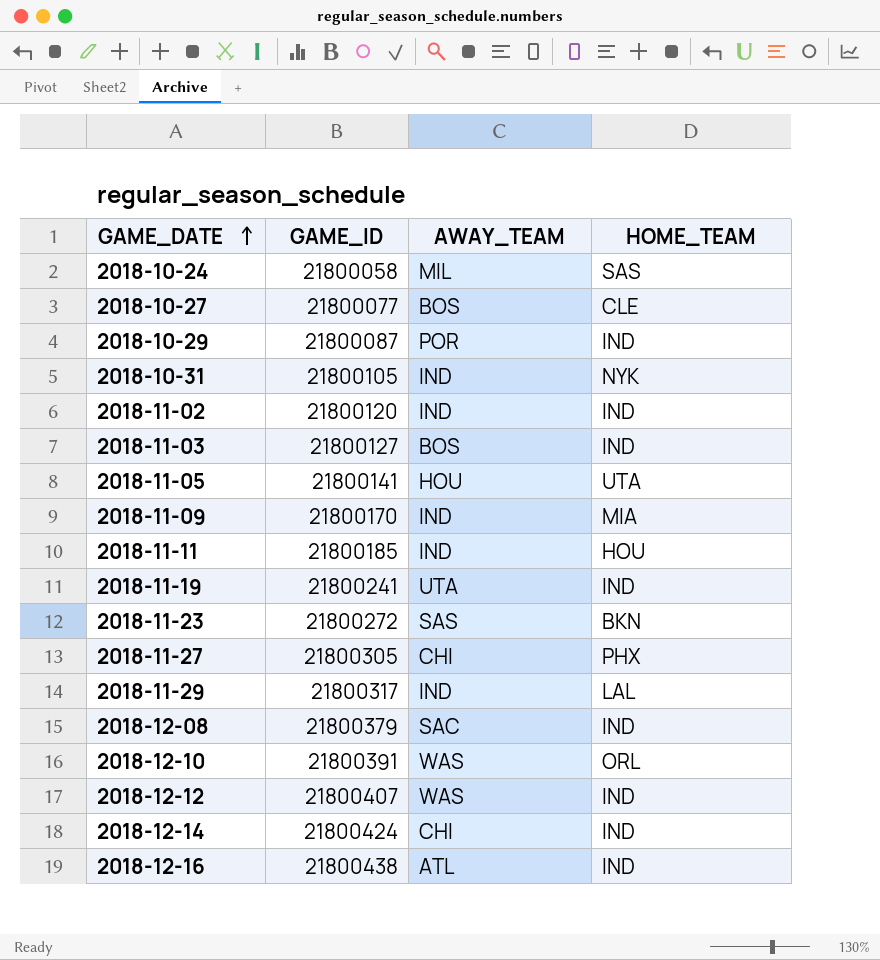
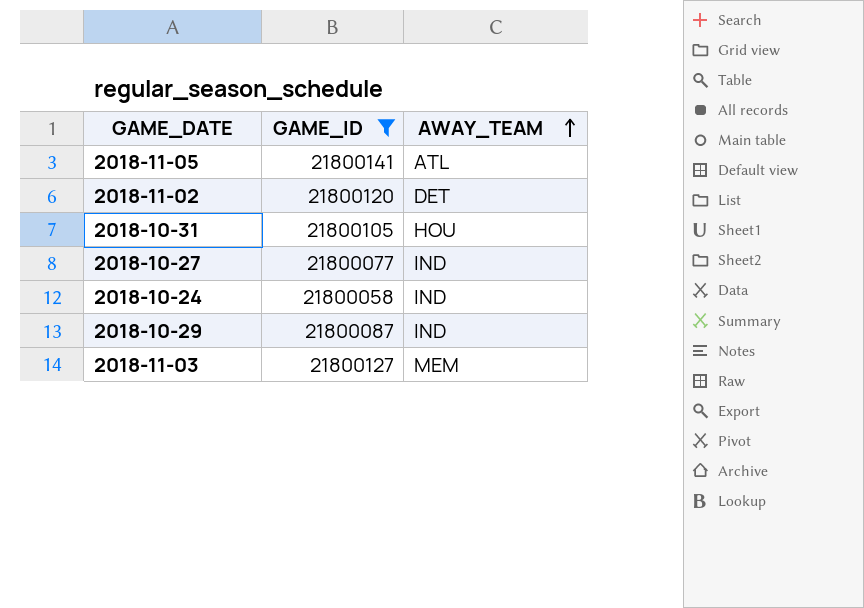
filter: none -> GAME_ID <= 21800141
row order: GAME_DATE ascending -> AWAY_TEAM ascending
column HOME_TEAM | position: 4 -> none
2018-11-05 | AWAY_TEAM: HOU -> ATL
2018-11-02 | AWAY_TEAM: IND -> DET
2018-10-31 | AWAY_TEAM: IND -> HOU
2018-10-27 | AWAY_TEAM: BOS -> IND
2018-10-24 | AWAY_TEAM: MIL -> IND
2018-10-29 | AWAY_TEAM: POR -> IND
2018-11-03 | AWAY_TEAM: BOS -> MEM

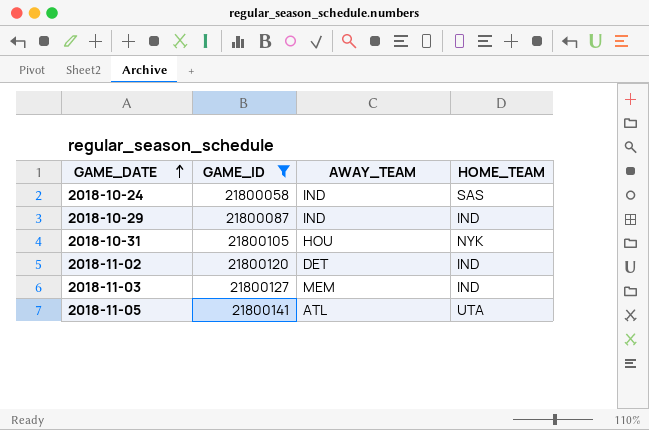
row order: AWAY_TEAM ascending -> GAME_DATE ascending
column HOME_TEAM | position: none -> 4
row 2018-10-27: 21800077 | IND -> none

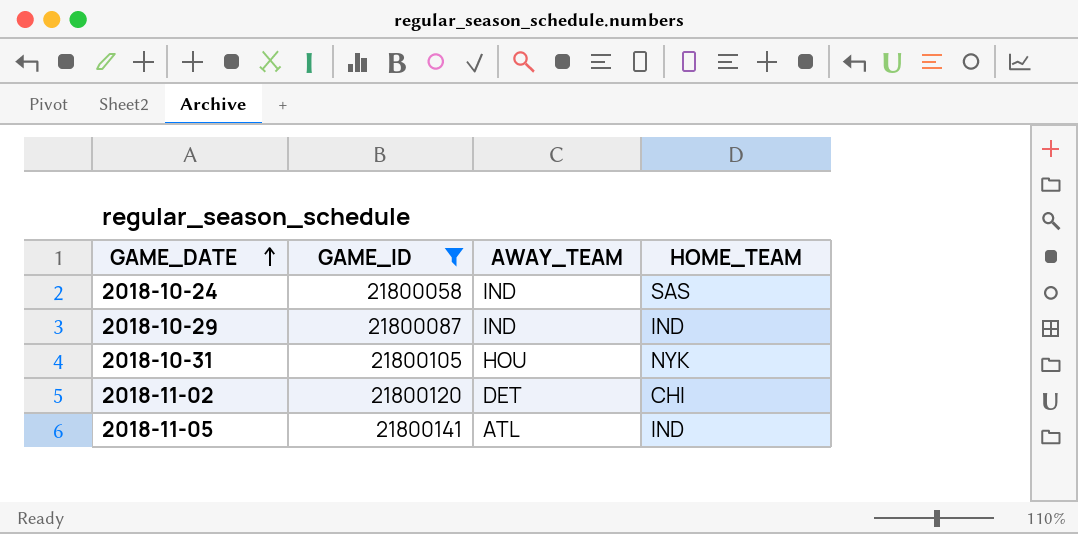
row 2018-11-03: 21800127 | MEM | IND -> none
2018-11-02 | HOME_TEAM: IND -> CHI
2018-11-05 | HOME_TEAM: UTA -> IND

